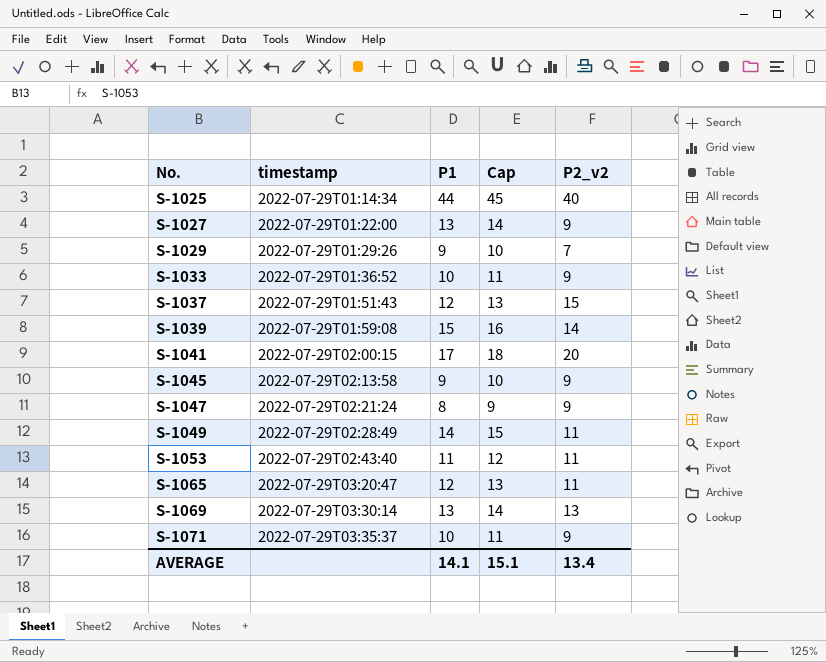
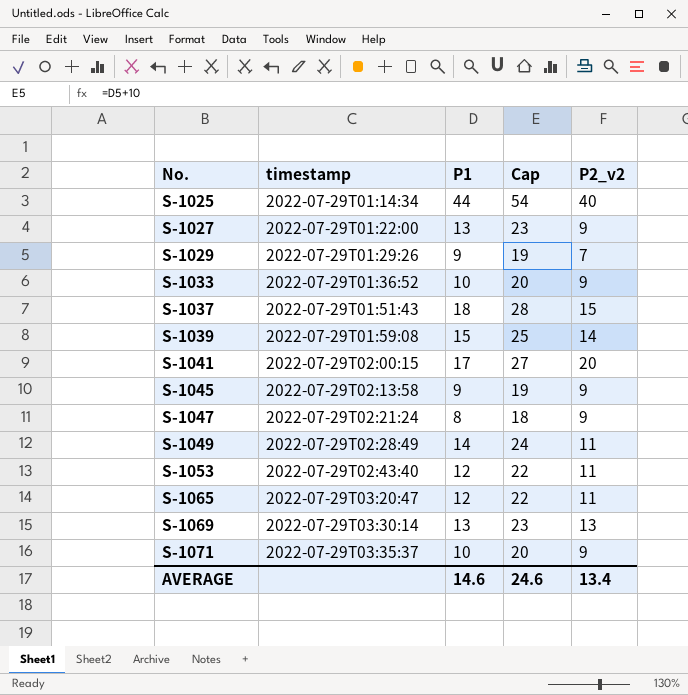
column Cap | formula: [P1] + 1 -> [P1] + 10
S-1037 | P1: 12 -> 18
S-1053 | P1: 11 -> 12
AVERAGE | P1: 14.1 -> 14.6
AVERAGE | Cap: 15.1 -> 24.6

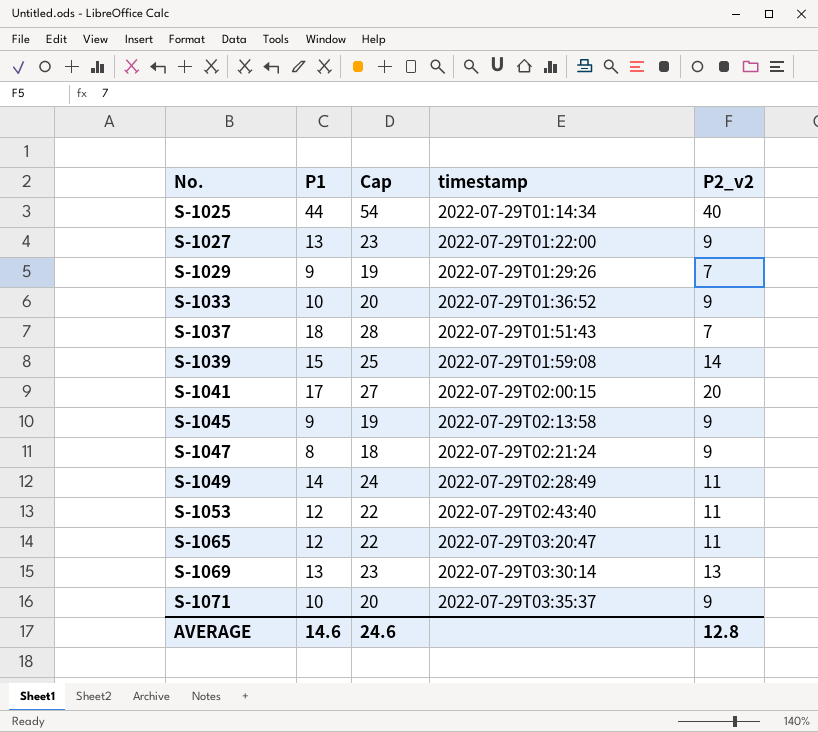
column timestamp | position: 2 -> 4
S-1037 | P2_v2: 15 -> 7
AVERAGE | P2_v2: 13.4 -> 12.8

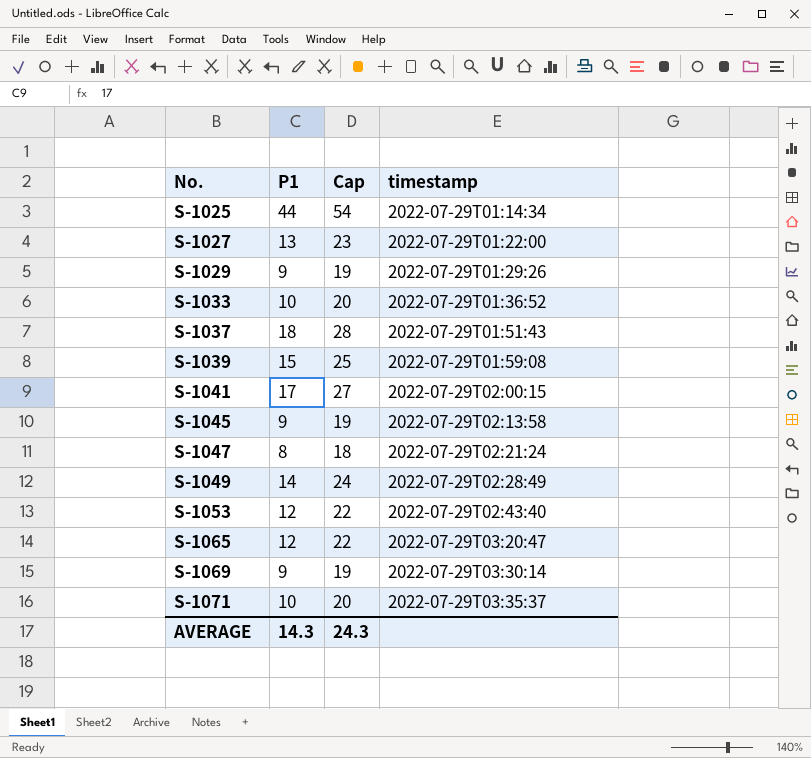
column P2_v2 | position: 5 -> none
S-1069 | P1: 13 -> 9
S-1069 | Cap: 23 -> 19
AVERAGE | P1: 14.6 -> 14.3
AVERAGE | Cap: 24.6 -> 24.3

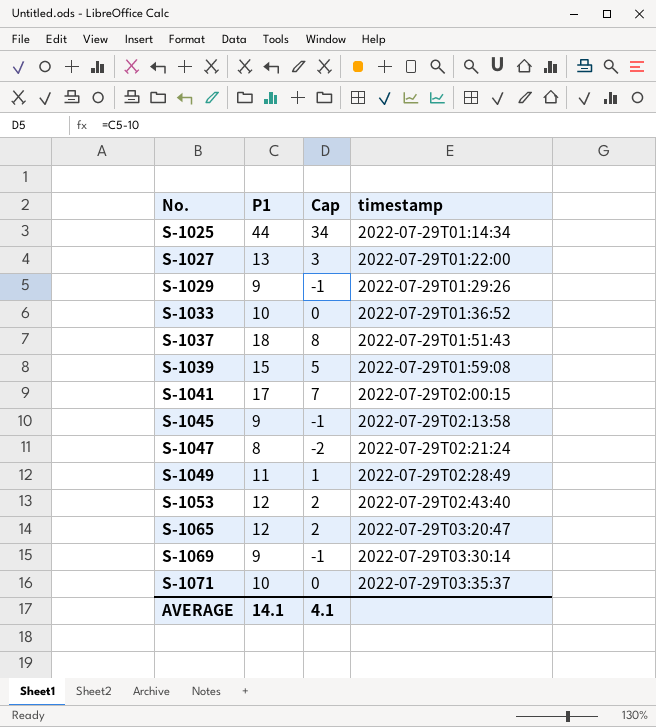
column Cap | formula: [P1] + 10 -> [P1] - 10
S-1049 | P1: 14 -> 11
AVERAGE | P1: 14.3 -> 14.1
AVERAGE | Cap: 24.3 -> 4.1

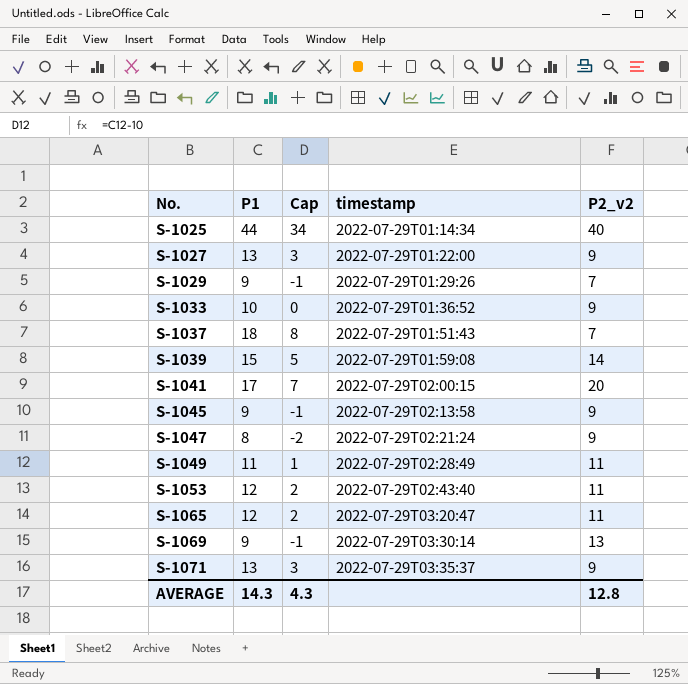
column P2_v2 | position: none -> 5
S-1071 | P1: 10 -> 13
S-1071 | Cap: 0 -> 3
AVERAGE | P1: 14.1 -> 14.3
AVERAGE | Cap: 4.1 -> 4.3

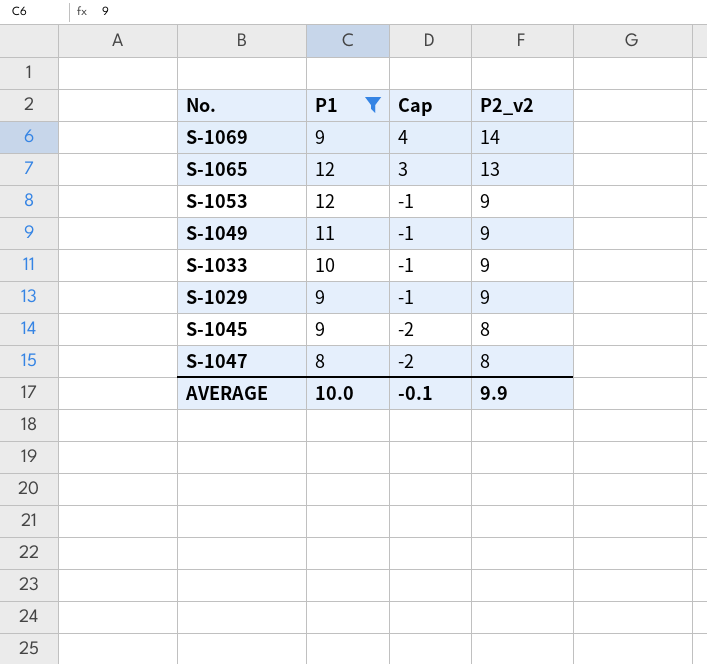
filter: none -> P1 <= 12
row order: No. ascending -> Cap descending
column timestamp | position: 4 -> none
column Cap | formula: [P1] - 10 -> [P2_v2] - 10
S-1069 | P2_v2: 13 -> 14
S-1065 | P2_v2: 11 -> 13
S-1053 | P2_v2: 11 -> 9
S-1049 | P2_v2: 11 -> 9
S-1029 | P2_v2: 7 -> 9
S-1045 | P2_v2: 9 -> 8
S-1047 | P2_v2: 9 -> 8
AVERAGE | P1: 14.3 -> 10.0
AVERAGE | Cap: 4.3 -> -0.1
AVERAGE | P2_v2: 12.8 -> 9.9

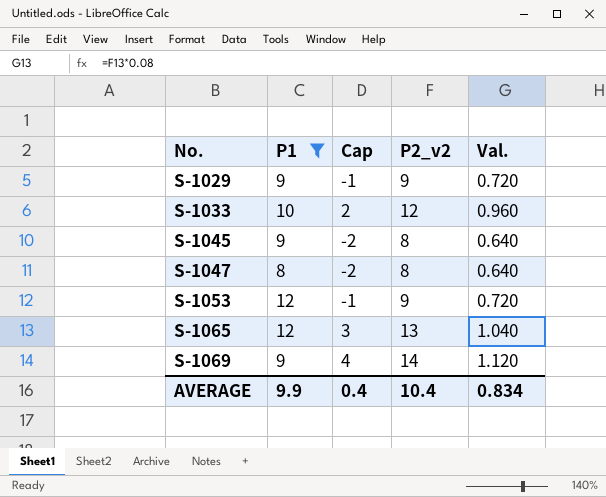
row order: Cap descending -> No. ascending
column Val. | formula: none -> [P2_v2] * 0.08
row S-1049: 11 | -1 | 9 -> none
S-1033 | Cap: -1 -> 2
S-1033 | P2_v2: 9 -> 12
AVERAGE | P1: 10.0 -> 9.9
AVERAGE | Cap: -0.1 -> 0.4
AVERAGE | P2_v2: 9.9 -> 10.4

